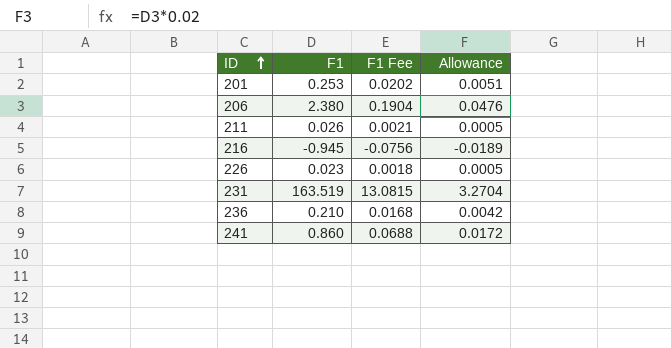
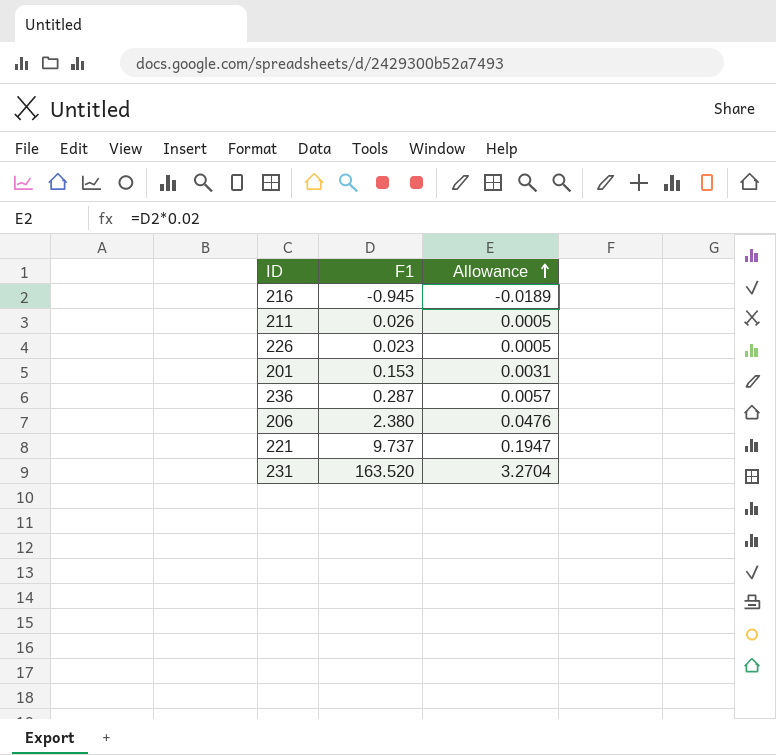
row order: ID ascending -> Allowance ascending
column F1 Fee | formula: [F1] * 0.08 -> none
row 241: 0.860 | 0.0688 | 0.0172 -> none
201 | F1: 0.253 -> 0.153
201 | Allowance: 0.0051 -> 0.0031
236 | F1: 0.210 -> 0.287
236 | Allowance: 0.0042 -> 0.0057
row 221: none -> 9.737 | 0.1947
231 | F1: 163.519 -> 163.520

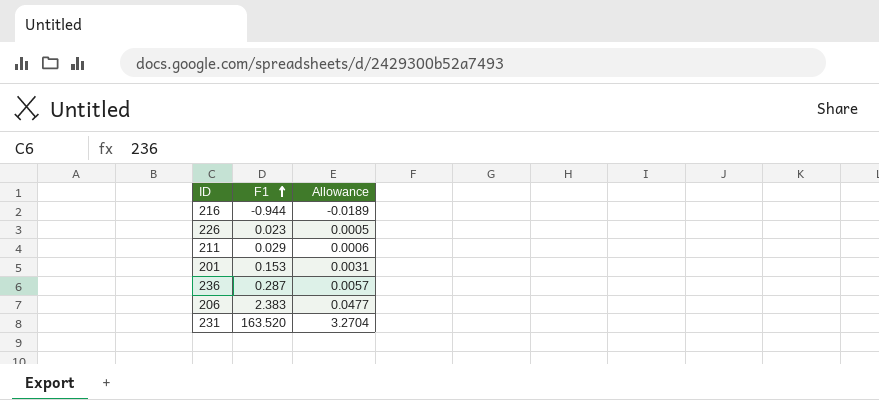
row order: Allowance ascending -> F1 ascending
row 221: 9.737 | 0.1947 -> none
216 | F1: -0.945 -> -0.944
211 | F1: 0.026 -> 0.029
211 | Allowance: 0.0005 -> 0.0006
206 | F1: 2.380 -> 2.383
206 | Allowance: 0.0476 -> 0.0477

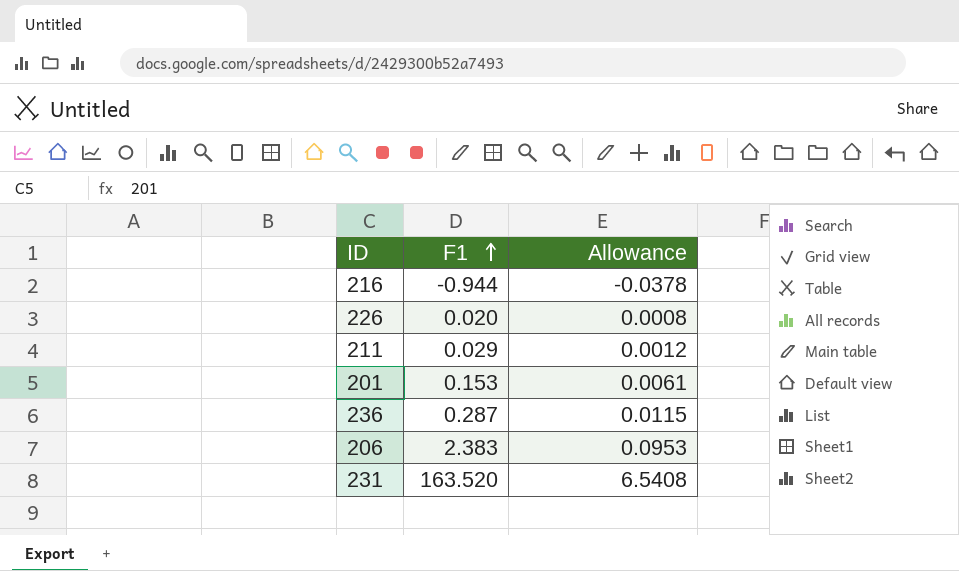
column Allowance | formula: [F1] * 0.02 -> [F1] * 0.04
226 | F1: 0.023 -> 0.020

